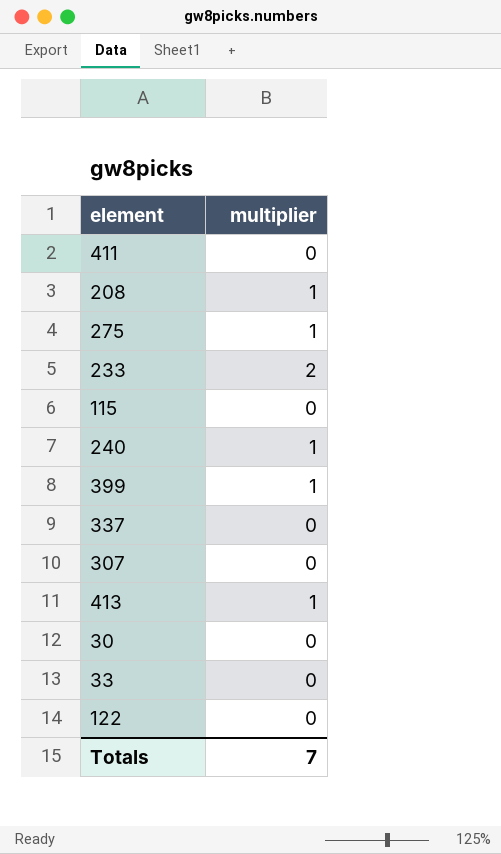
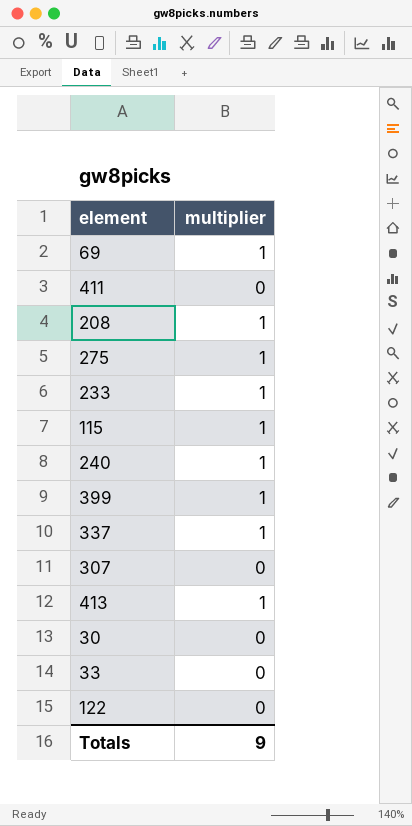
row 69: none -> 1
233 | multiplier: 2 -> 1
115 | multiplier: 0 -> 1
337 | multiplier: 0 -> 1
Totals | multiplier: 7 -> 9

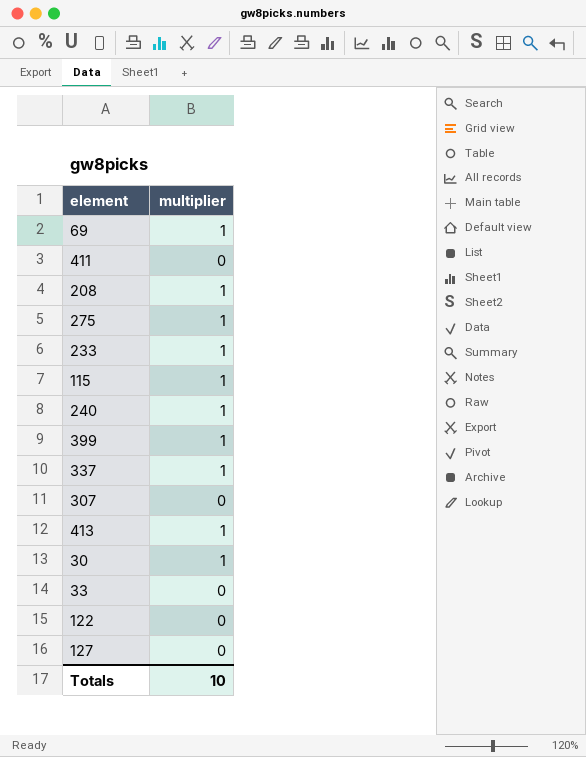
30 | multiplier: 0 -> 1
row 127: none -> 0
Totals | multiplier: 9 -> 10

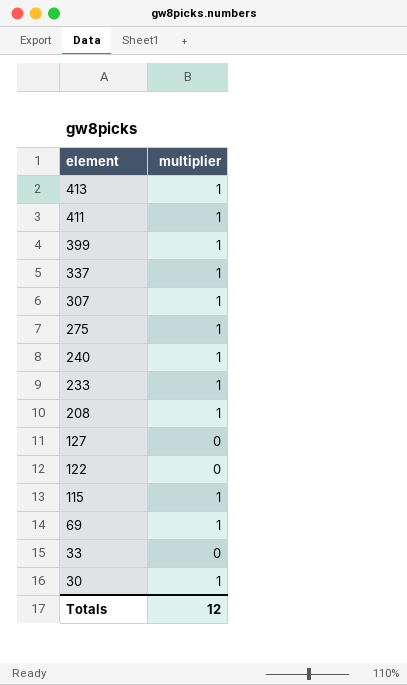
row order: none -> element descending
411 | multiplier: 0 -> 1
307 | multiplier: 0 -> 1
Totals | multiplier: 10 -> 12

